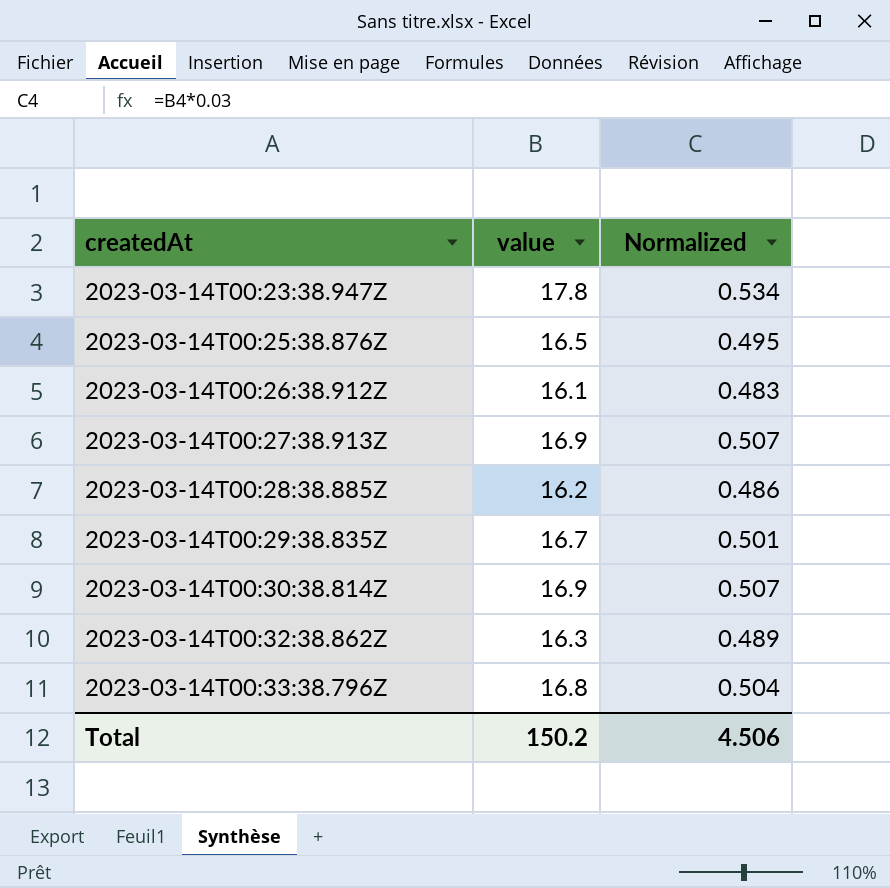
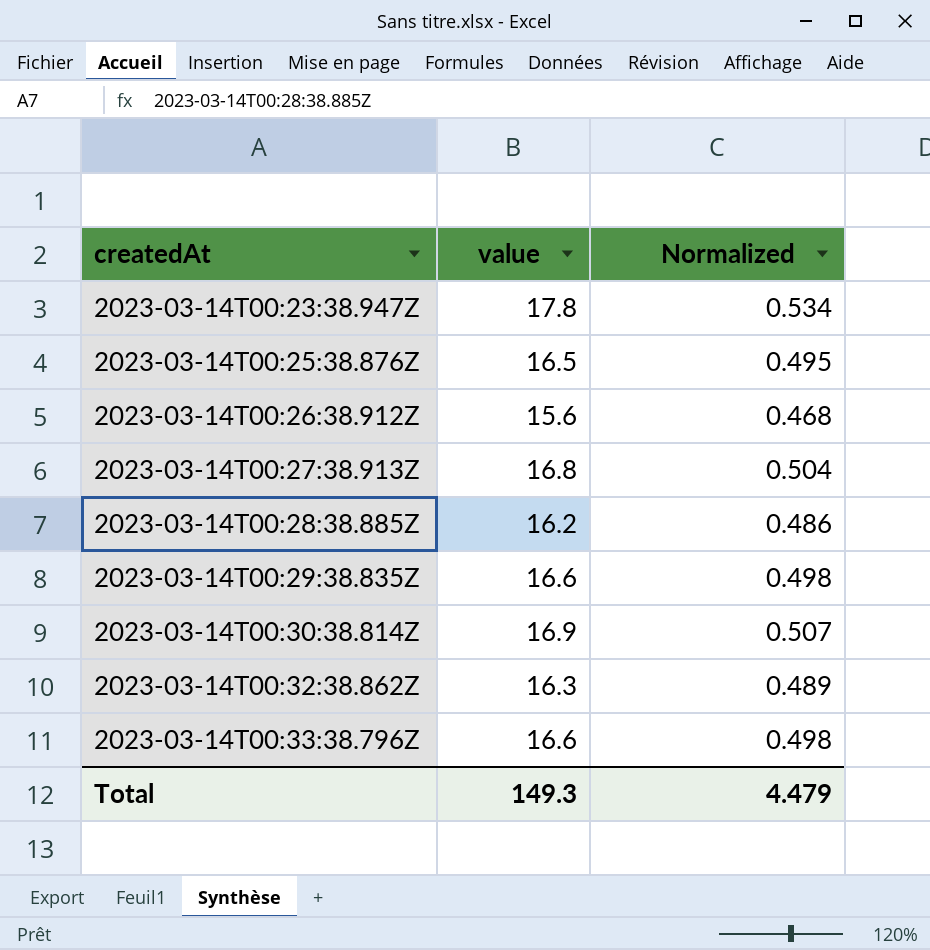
2023-03-14T00:26:38.912Z | value: 16.1 -> 15.6
2023-03-14T00:26:38.912Z | Normalized: 0.483 -> 0.468
2023-03-14T00:27:38.913Z | value: 16.9 -> 16.8
2023-03-14T00:27:38.913Z | Normalized: 0.507 -> 0.504
2023-03-14T00:29:38.835Z | value: 16.7 -> 16.6
2023-03-14T00:29:38.835Z | Normalized: 0.501 -> 0.498
2023-03-14T00:33:38.796Z | value: 16.8 -> 16.6
2023-03-14T00:33:38.796Z | Normalized: 0.504 -> 0.498
Total | value: 150.2 -> 149.3
Total | Normalized: 4.506 -> 4.479

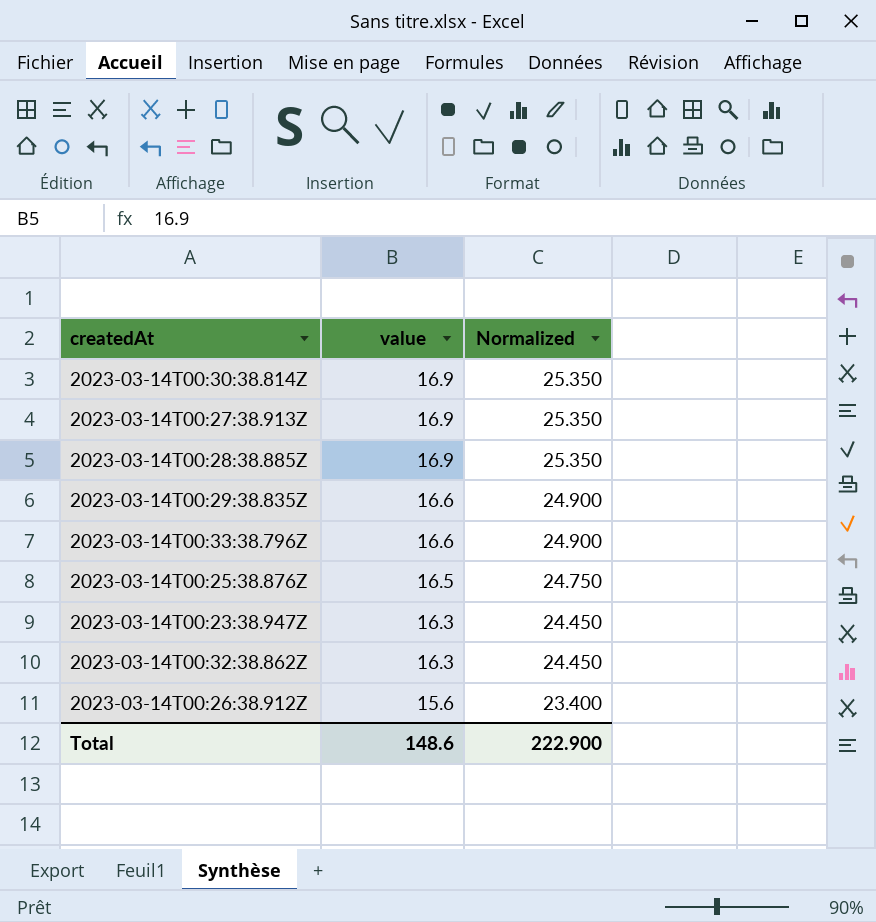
row order: createdAt ascending -> value descending
column Normalized | formula: [value] * 0.03 -> [value] * 1.5
2023-03-14T00:27:38.913Z | value: 16.8 -> 16.9
2023-03-14T00:28:38.885Z | value: 16.2 -> 16.9
2023-03-14T00:23:38.947Z | value: 17.8 -> 16.3
Total | value: 149.3 -> 148.6
Total | Normalized: 4.479 -> 222.900

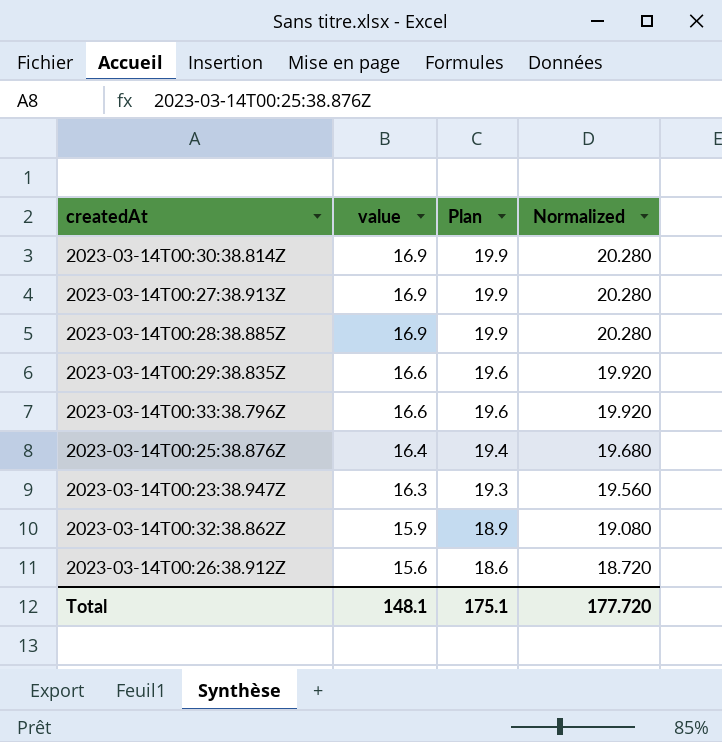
column Plan | formula: none -> [value] + 3
column Normalized | formula: [value] * 1.5 -> [value] * 1.2
2023-03-14T00:25:38.876Z | value: 16.5 -> 16.4
2023-03-14T00:32:38.862Z | value: 16.3 -> 15.9
Total | value: 148.6 -> 148.1
Total | Normalized: 222.900 -> 177.720

